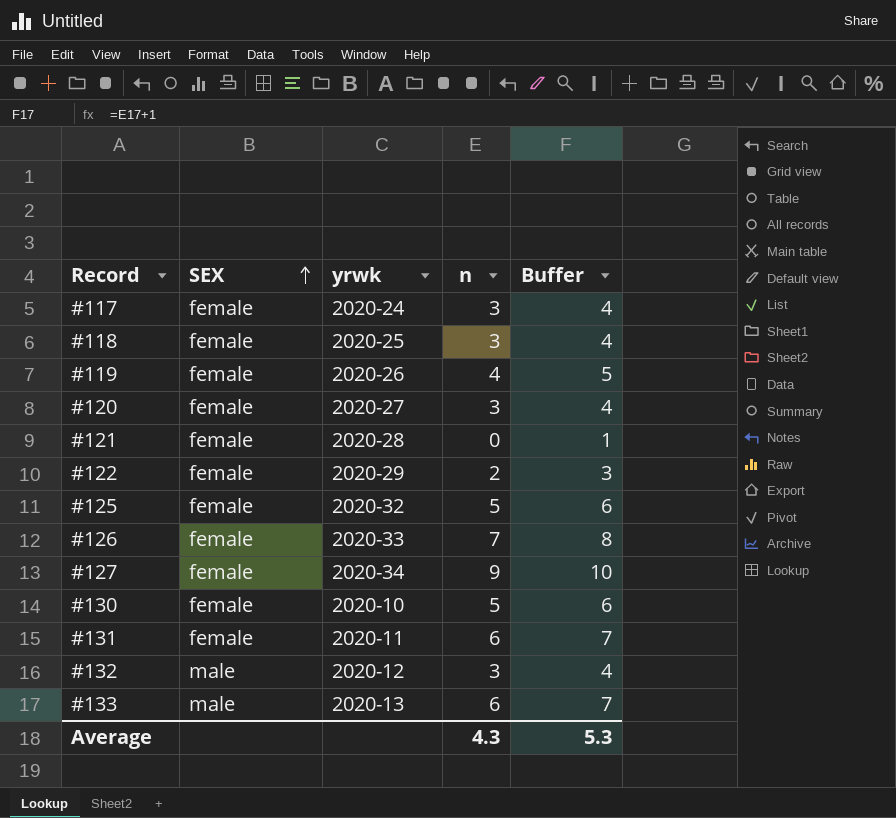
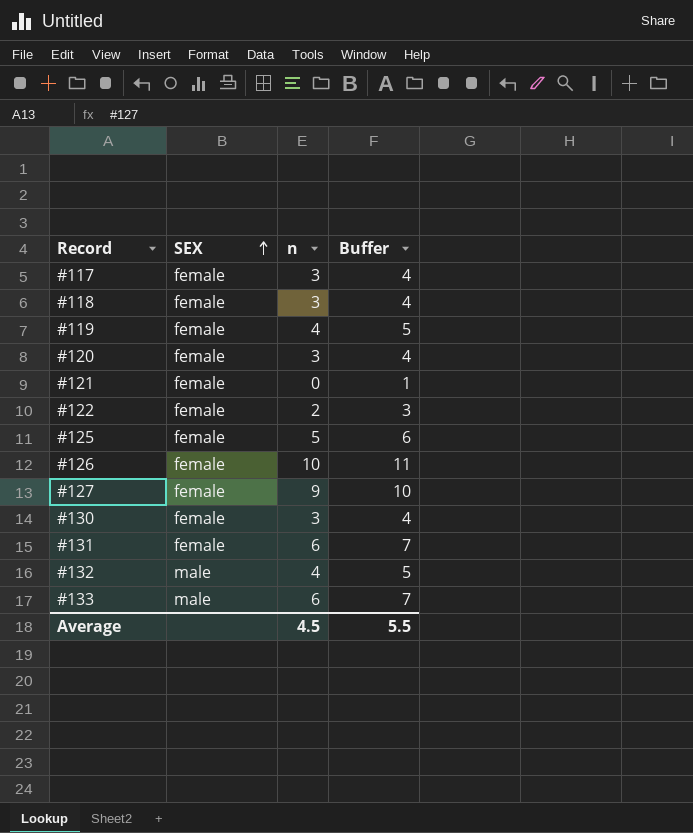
column yrwk | position: 3 -> none
#126 | n: 7 -> 10
#126 | Buffer: 8 -> 11
#130 | n: 5 -> 3
#130 | Buffer: 6 -> 4
#132 | n: 3 -> 4
#132 | Buffer: 4 -> 5
Average | n: 4.3 -> 4.5
Average | Buffer: 5.3 -> 5.5

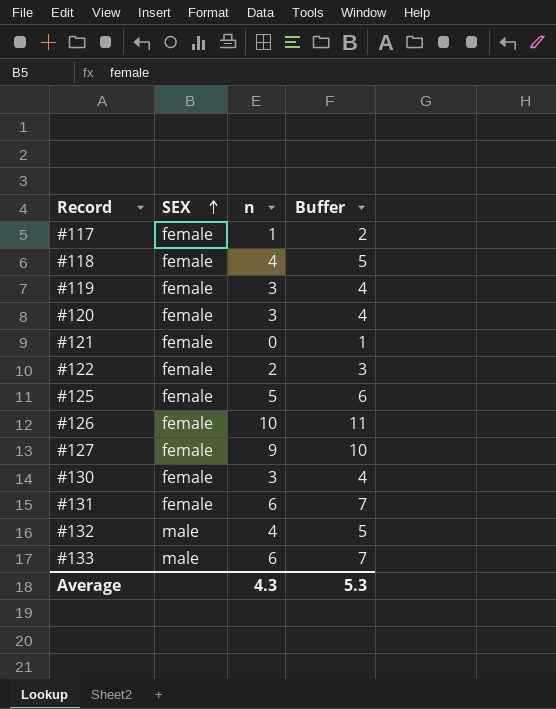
#117 | n: 3 -> 1
#117 | Buffer: 4 -> 2
#118 | n: 3 -> 4
#118 | Buffer: 4 -> 5
#119 | n: 4 -> 3
#119 | Buffer: 5 -> 4
Average | n: 4.5 -> 4.3
Average | Buffer: 5.5 -> 5.3

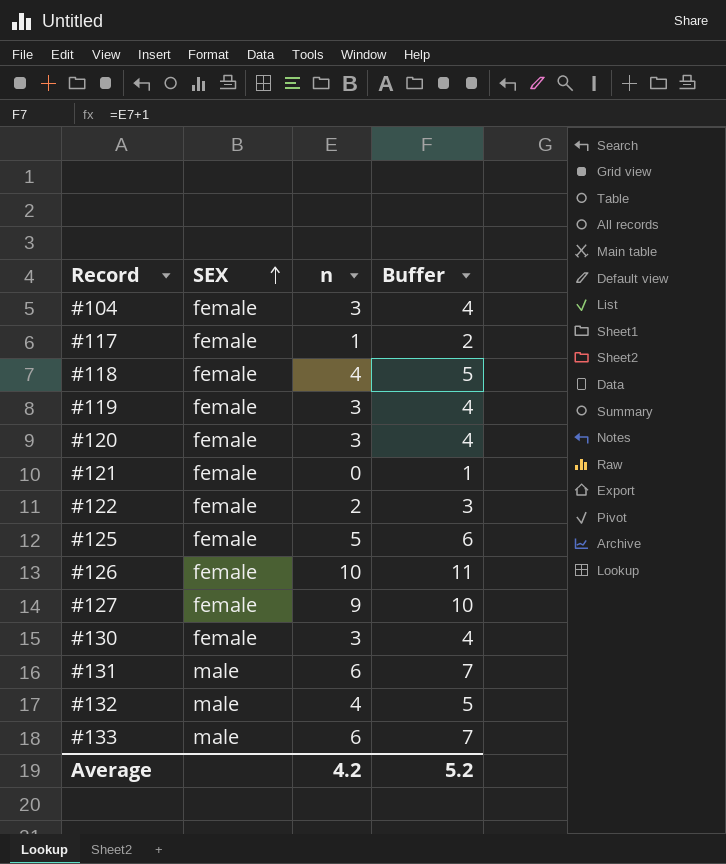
row #104: none -> female | 3 | 4
#131 | SEX: female -> male
Average | n: 4.3 -> 4.2
Average | Buffer: 5.3 -> 5.2

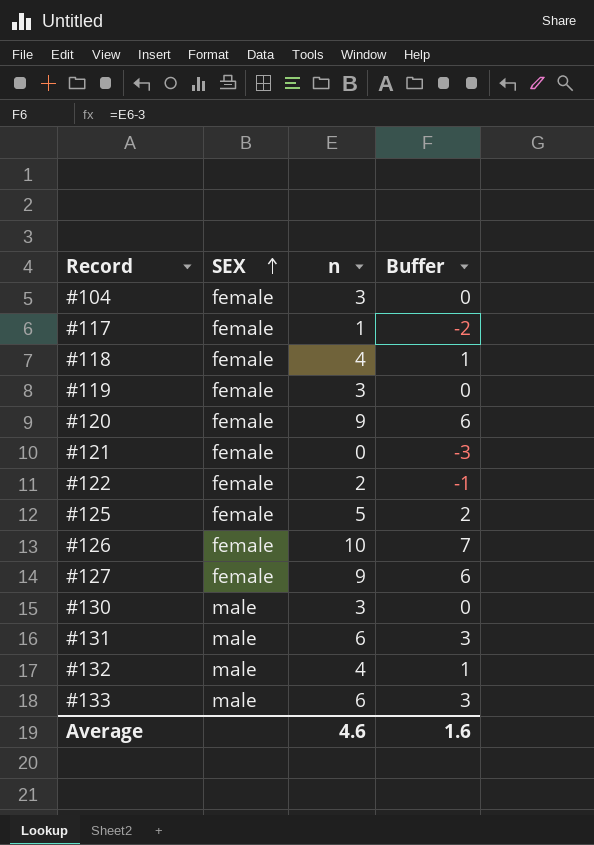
column Buffer | formula: [n] + 1 -> [n] - 3
#120 | n: 3 -> 9
#130 | SEX: female -> male
Average | n: 4.2 -> 4.6
Average | Buffer: 5.2 -> 1.6

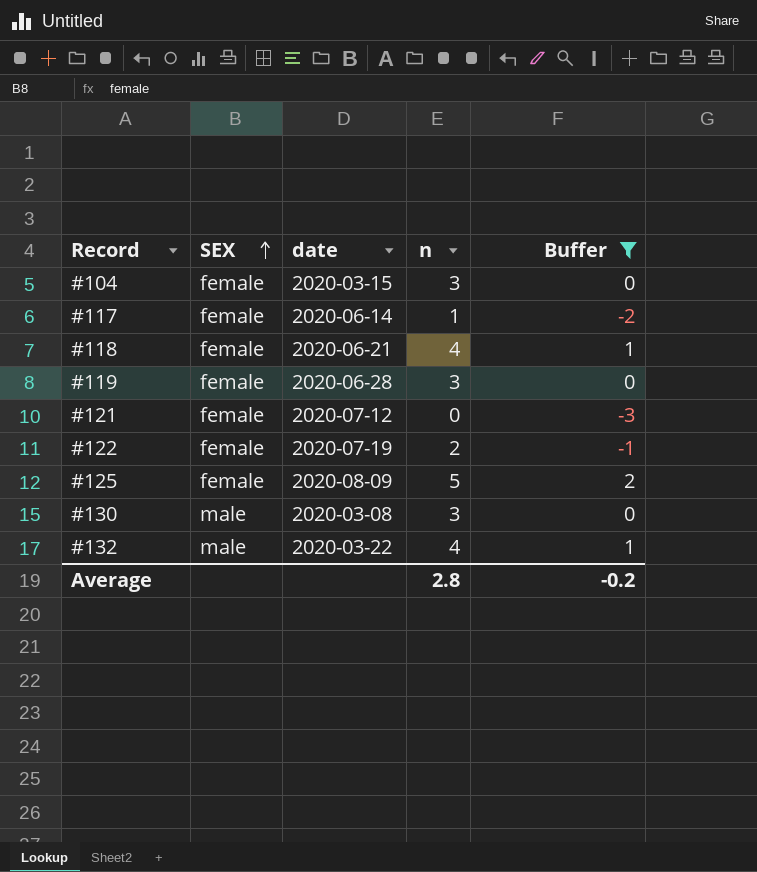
filter: none -> Buffer <= 2
column date | position: none -> 3
Average | n: 4.6 -> 2.8
Average | Buffer: 1.6 -> -0.2

